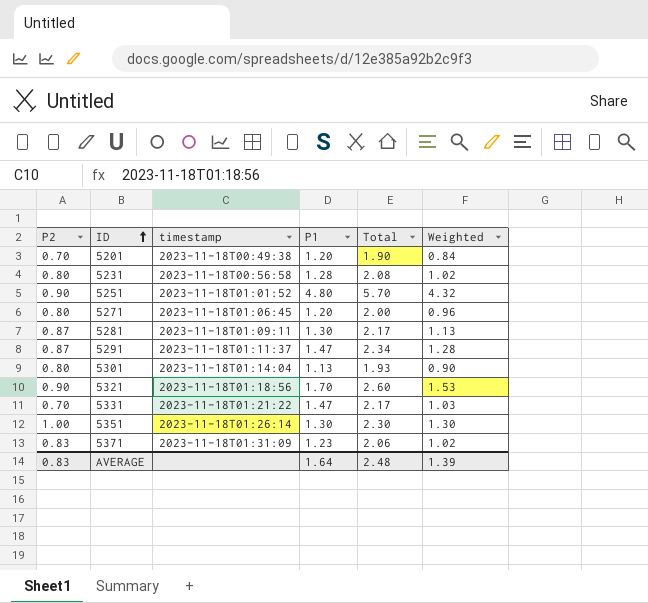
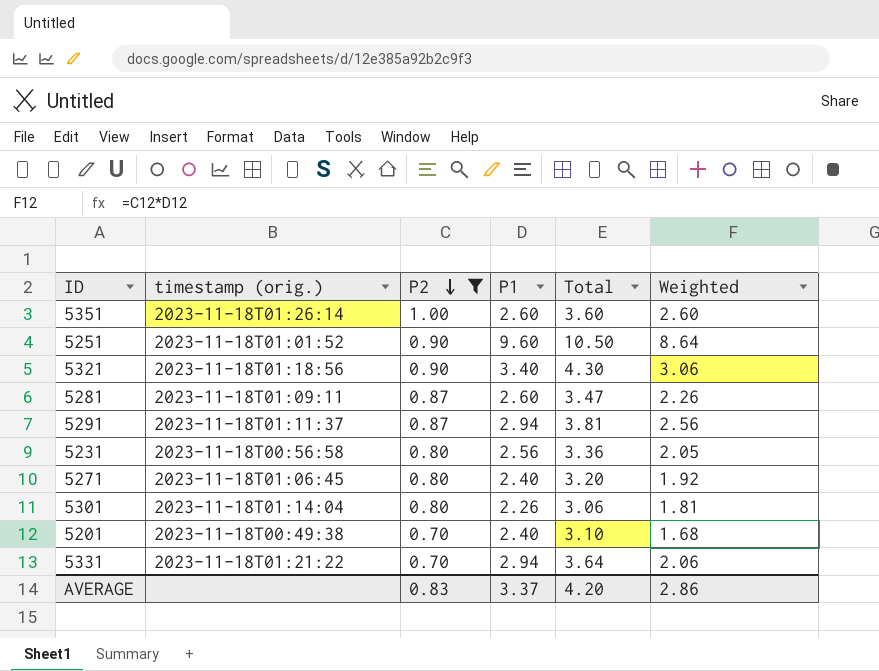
filter: none -> P2 != 0.83
row order: ID ascending -> P2 descending
column name: timestamp -> timestamp (orig.)
column P2 | position: 1 -> 3
5351 | P1: 1.30 -> 2.60
5351 | Total: 2.30 -> 3.60
5351 | Weighted: 1.30 -> 2.60
5251 | P1: 4.80 -> 9.60
5251 | Total: 5.70 -> 10.50
5251 | Weighted: 4.32 -> 8.64
5321 | P1: 1.70 -> 3.40
5321 | Total: 2.60 -> 4.30
5321 | Weighted: 1.53 -> 3.06
5281 | P1: 1.30 -> 2.60
5281 | Total: 2.17 -> 3.47
5281 | Weighted: 1.13 -> 2.26
5291 | P1: 1.47 -> 2.94
5291 | Total: 2.34 -> 3.81
5291 | Weighted: 1.28 -> 2.56
5231 | P1: 1.28 -> 2.56
5231 | Total: 2.08 -> 3.36
5231 | Weighted: 1.02 -> 2.05
5271 | P1: 1.20 -> 2.40
5271 | Total: 2.00 -> 3.20
5271 | Weighted: 0.96 -> 1.92
5301 | P1: 1.13 -> 2.26
5301 | Total: 1.93 -> 3.06
5301 | Weighted: 0.90 -> 1.81
5201 | P1: 1.20 -> 2.40
5201 | Total: 1.90 -> 3.10
5201 | Weighted: 0.84 -> 1.68
5331 | P1: 1.47 -> 2.94
5331 | Total: 2.17 -> 3.64
5331 | Weighted: 1.03 -> 2.06
AVERAGE | P1: 1.64 -> 3.37
AVERAGE | Total: 2.48 -> 4.20
AVERAGE | Weighted: 1.39 -> 2.86

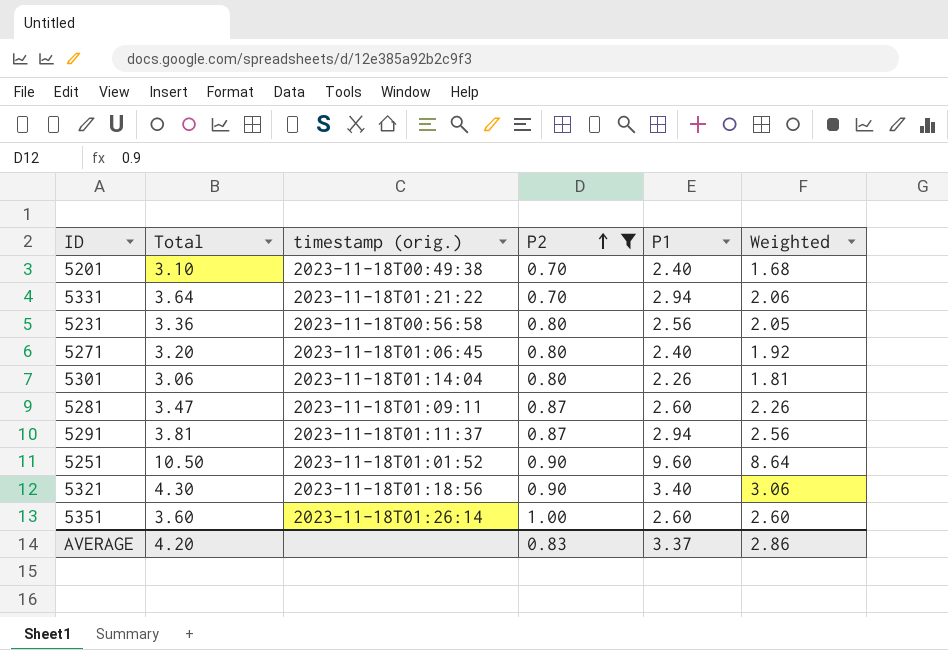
row order: P2 descending -> P2 ascending
column Total | position: 5 -> 2

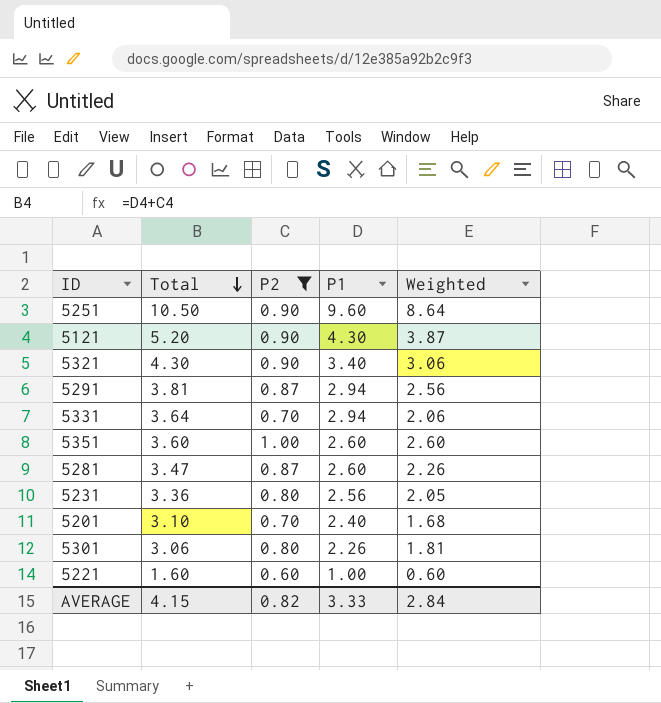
row order: P2 ascending -> Total descending
column timestamp (orig.) | position: 3 -> none
row 5271: 3.20 | 2023-11-18T01:06:45 | 0.80 | 2.40 | 1.92 -> none
row 5121: none -> 5.20 | 0.90 | 4.30 | 3.87
row 5221: none -> 1.60 | 0.60 | 1.00 | 0.60
AVERAGE | Total: 4.20 -> 4.15
AVERAGE | P2: 0.83 -> 0.82
AVERAGE | P1: 3.37 -> 3.33
AVERAGE | Weighted: 2.86 -> 2.84

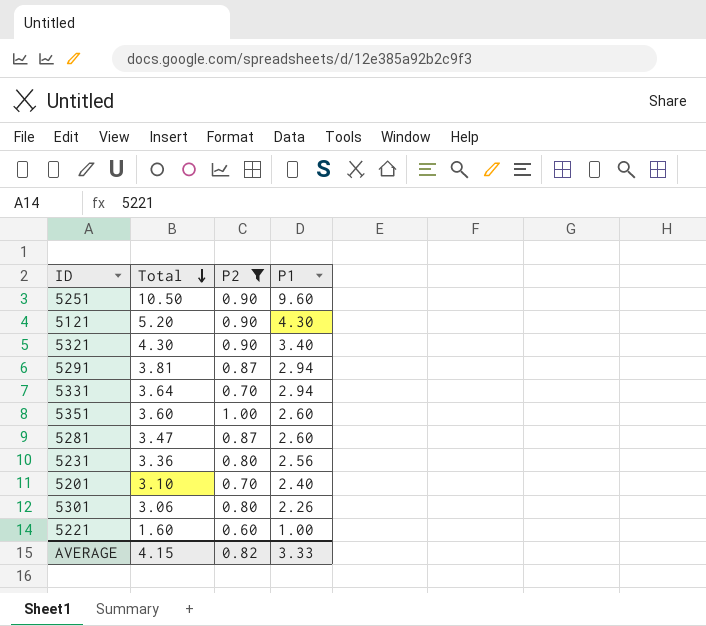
column Weighted | formula: [P2] * [P1] -> none

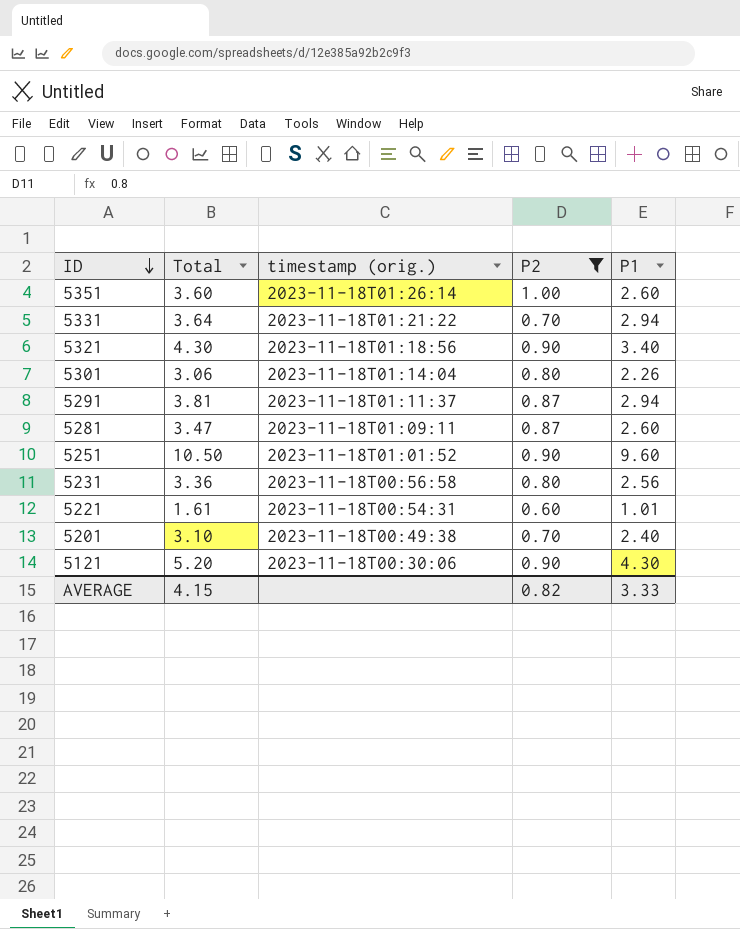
row order: Total descending -> ID descending
column timestamp (orig.) | position: none -> 3
5221 | Total: 1.60 -> 1.61
5221 | P1: 1.00 -> 1.01

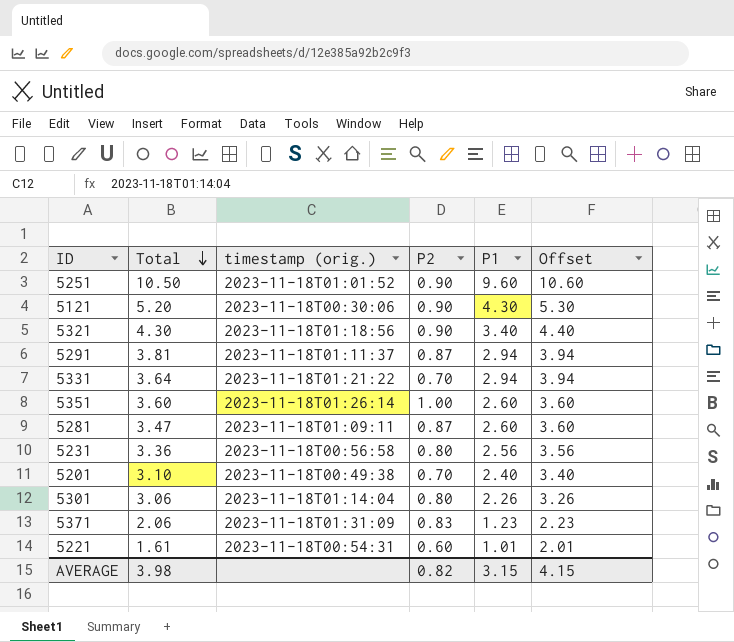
filter: P2 != 0.83 -> none
row order: ID descending -> Total descending
column Offset | formula: none -> [P1] + 1
AVERAGE | Total: 4.15 -> 3.98
AVERAGE | P1: 3.33 -> 3.15

